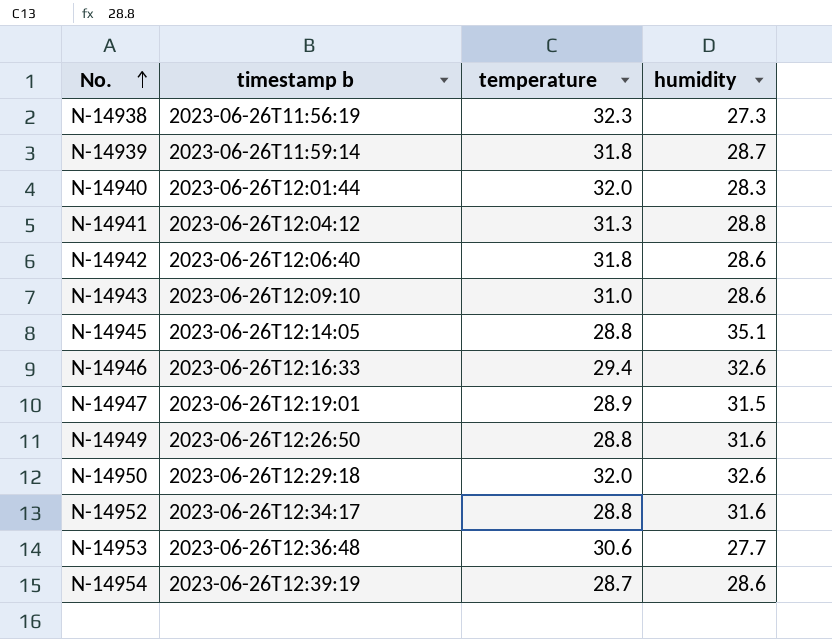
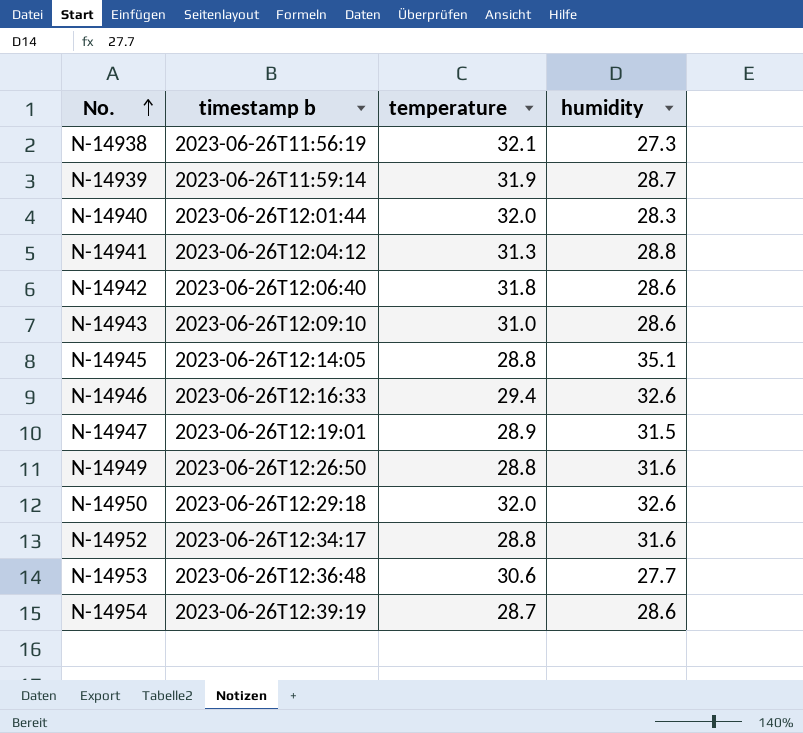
N-14938 | temperature: 32.3 -> 32.1
N-14939 | temperature: 31.8 -> 31.9

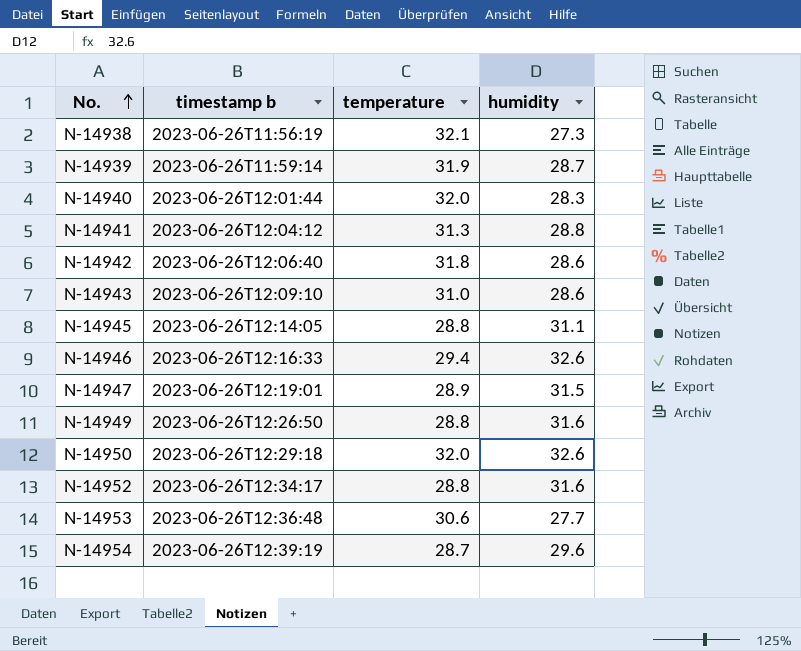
N-14945 | humidity: 35.1 -> 31.1
N-14954 | humidity: 28.6 -> 29.6

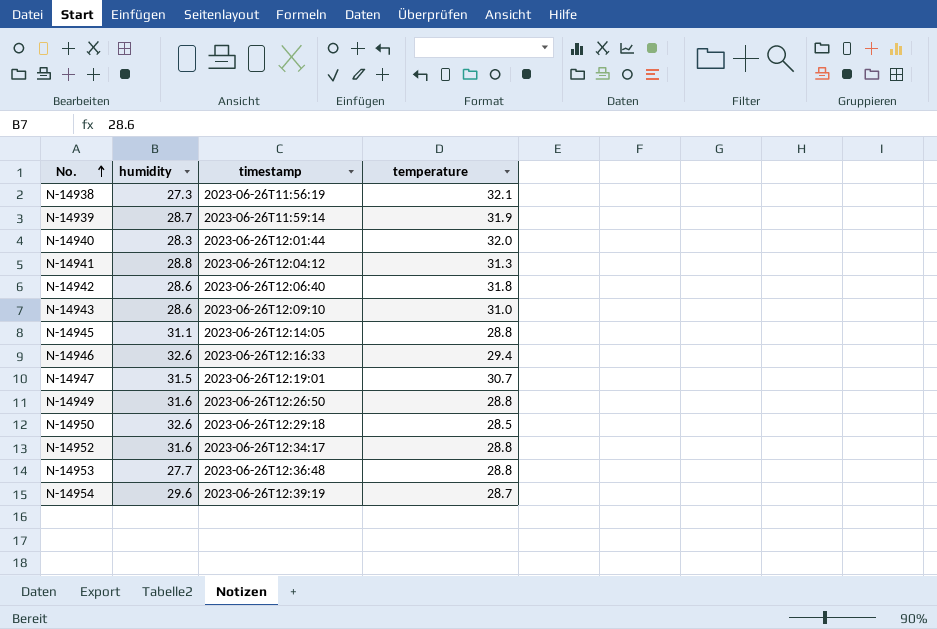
column humidity | position: 4 -> 2
column name: timestamp b -> timestamp
N-14947 | temperature: 28.9 -> 30.7
N-14950 | temperature: 32.0 -> 28.5
N-14953 | temperature: 30.6 -> 28.8

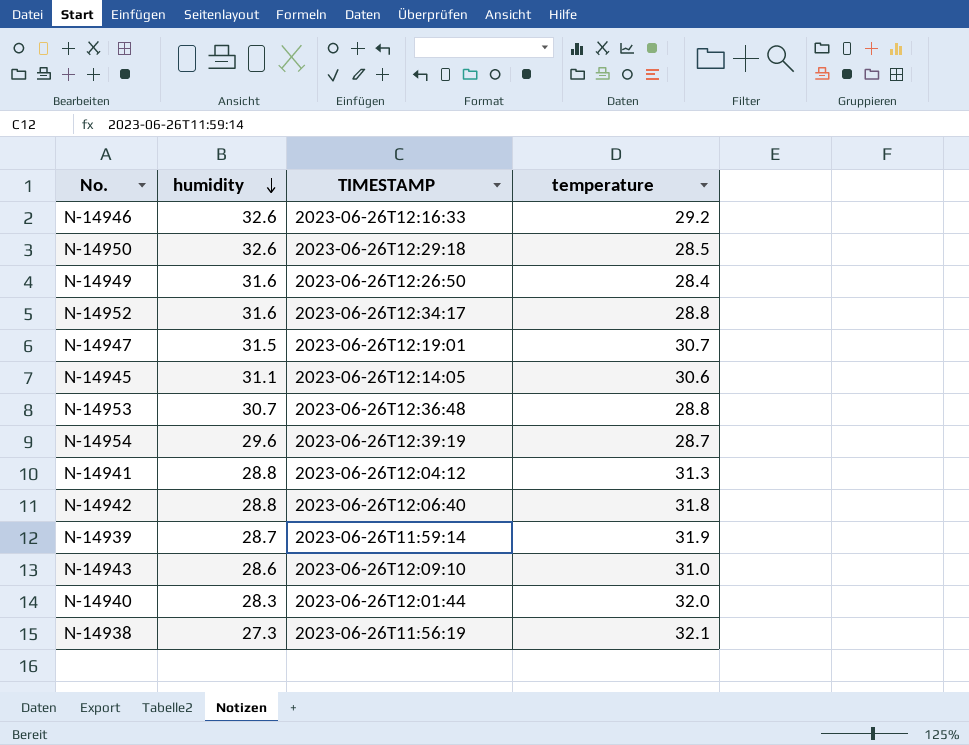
row order: No. ascending -> humidity descending
column name: timestamp -> TIMESTAMP
N-14946 | temperature: 29.4 -> 29.2
N-14949 | temperature: 28.8 -> 28.4
N-14945 | temperature: 28.8 -> 30.6
N-14953 | humidity: 27.7 -> 30.7
N-14942 | humidity: 28.6 -> 28.8

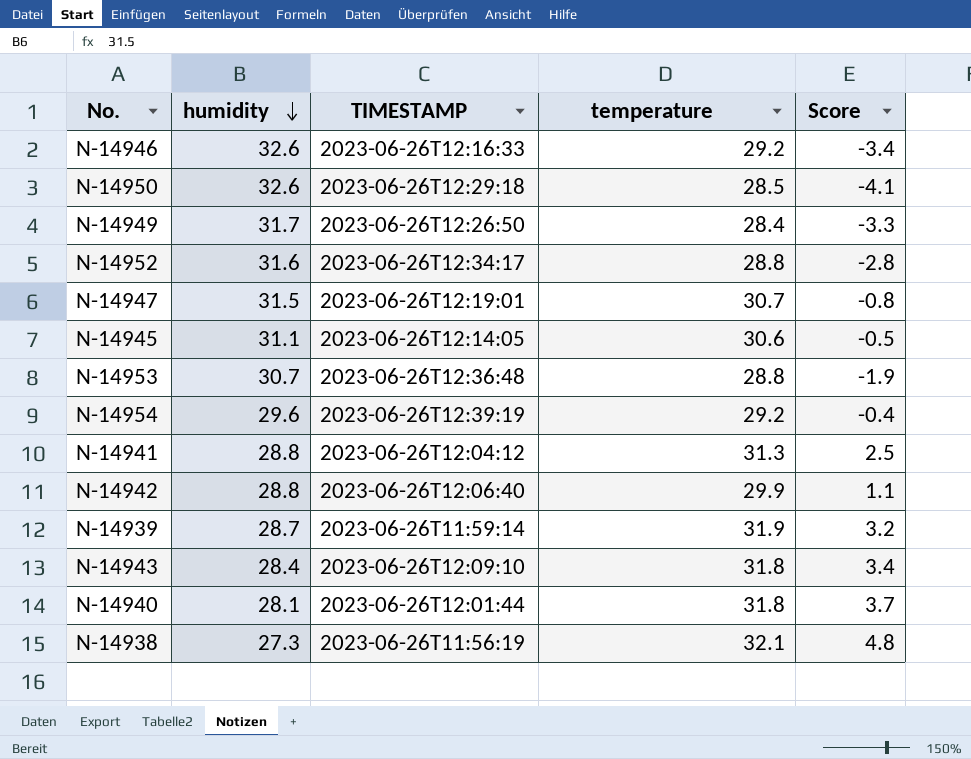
column Score | formula: none -> [temperature] - [humidity]
N-14949 | humidity: 31.6 -> 31.7
N-14954 | temperature: 28.7 -> 29.2
N-14942 | temperature: 31.8 -> 29.9
N-14943 | humidity: 28.6 -> 28.4
N-14943 | temperature: 31.0 -> 31.8
N-14940 | humidity: 28.3 -> 28.1
N-14940 | temperature: 32.0 -> 31.8

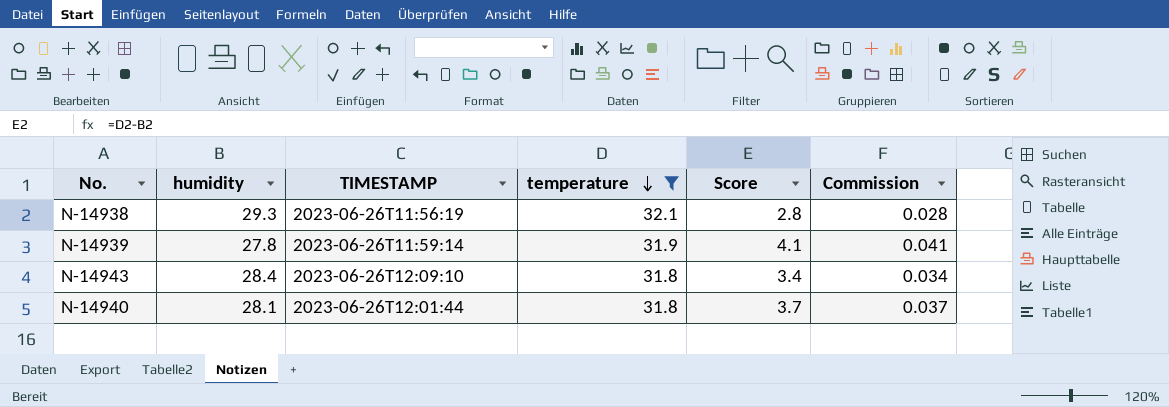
filter: none -> temperature >= 31.8
row order: humidity descending -> temperature descending
column Commission | formula: none -> [Score] * 0.01
N-14938 | humidity: 27.3 -> 29.3
N-14938 | Score: 4.8 -> 2.8
N-14939 | humidity: 28.7 -> 27.8
N-14939 | Score: 3.2 -> 4.1

